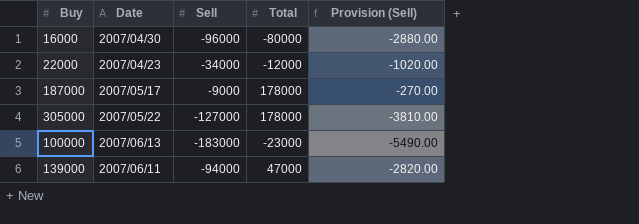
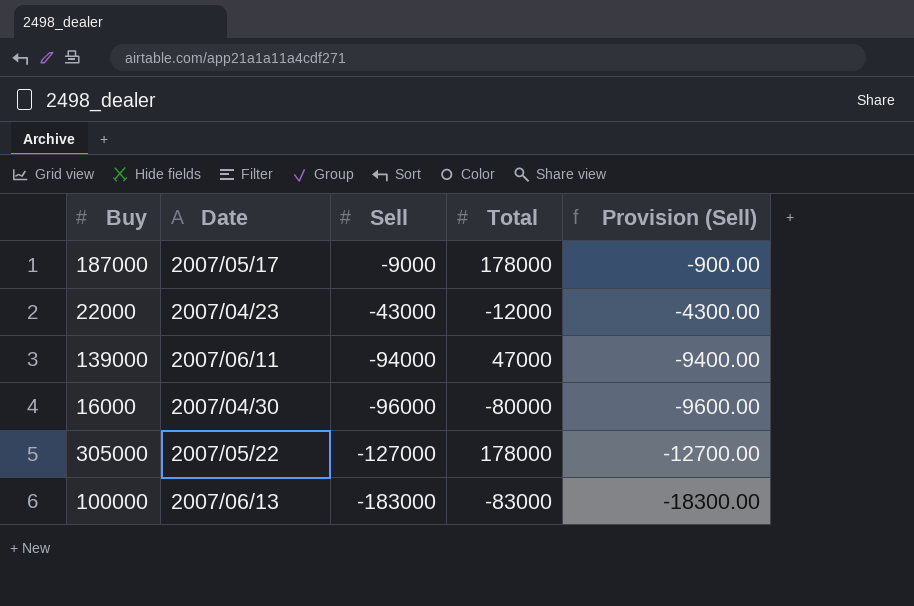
row order: none -> Sell descending
column Provision (Sell) | formula: [Sell] * 0.03 -> [Sell] * 0.1
22000 | Sell: -34000 -> -43000
100000 | Total: -23000 -> -83000

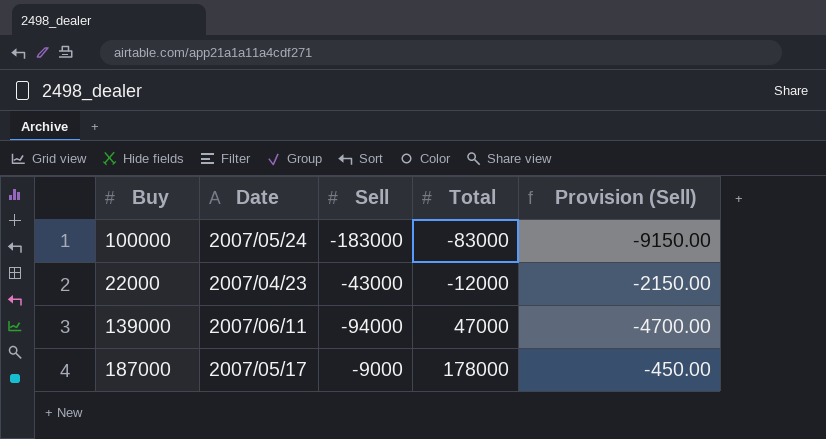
row order: Sell descending -> Total ascending
column Provision (Sell) | formula: [Sell] * 0.1 -> [Sell] * 0.05
row 16000: 2007/04/30 | -96000 | -80000 | -9600.00 -> none
row 305000: 2007/05/22 | -127000 | 178000 | -12700.00 -> none
100000 | Date: 2007/06/13 -> 2007/05/24

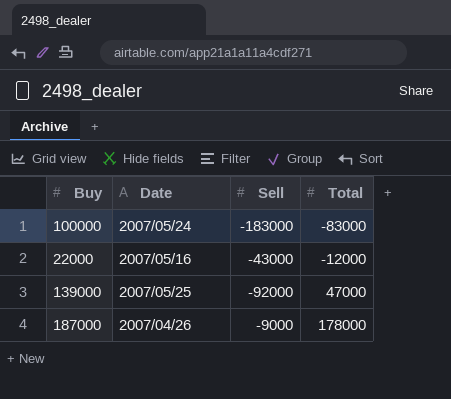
column Provision (Sell) | formula: [Sell] * 0.05 -> none
22000 | Date: 2007/04/23 -> 2007/05/16
139000 | Date: 2007/06/11 -> 2007/05/25
139000 | Sell: -94000 -> -92000
187000 | Date: 2007/05/17 -> 2007/04/26

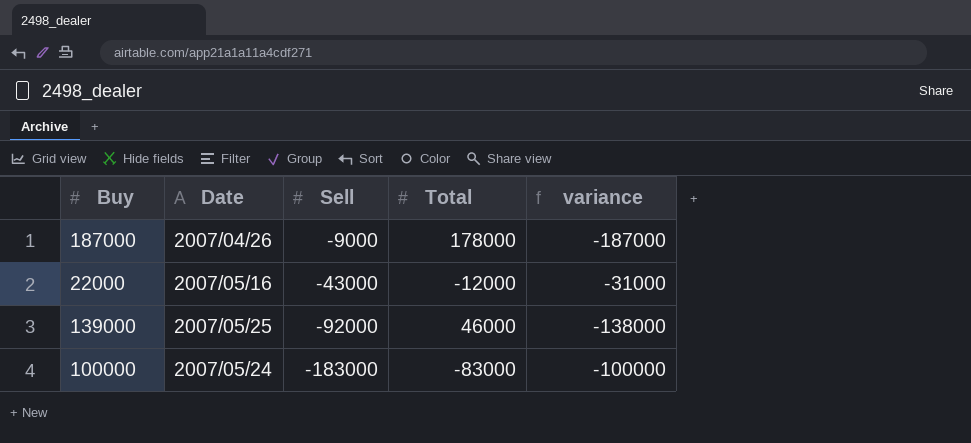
row order: Total ascending -> Sell descending
column variance | formula: none -> [Sell] - [Total]
139000 | Total: 47000 -> 46000

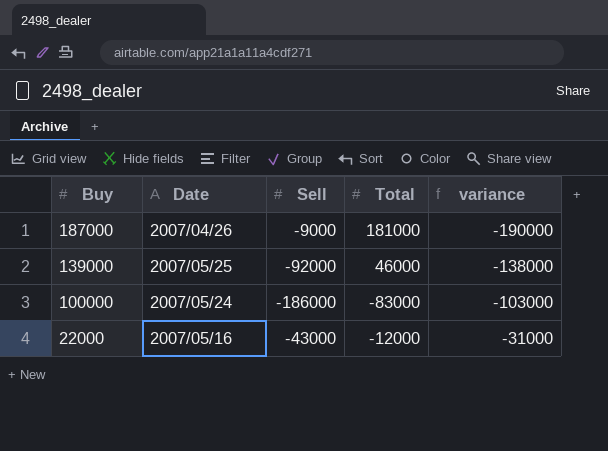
row order: Sell descending -> Buy descending
187000 | Total: 178000 -> 181000
187000 | variance: -187000 -> -190000
100000 | Sell: -183000 -> -186000
100000 | variance: -100000 -> -103000

